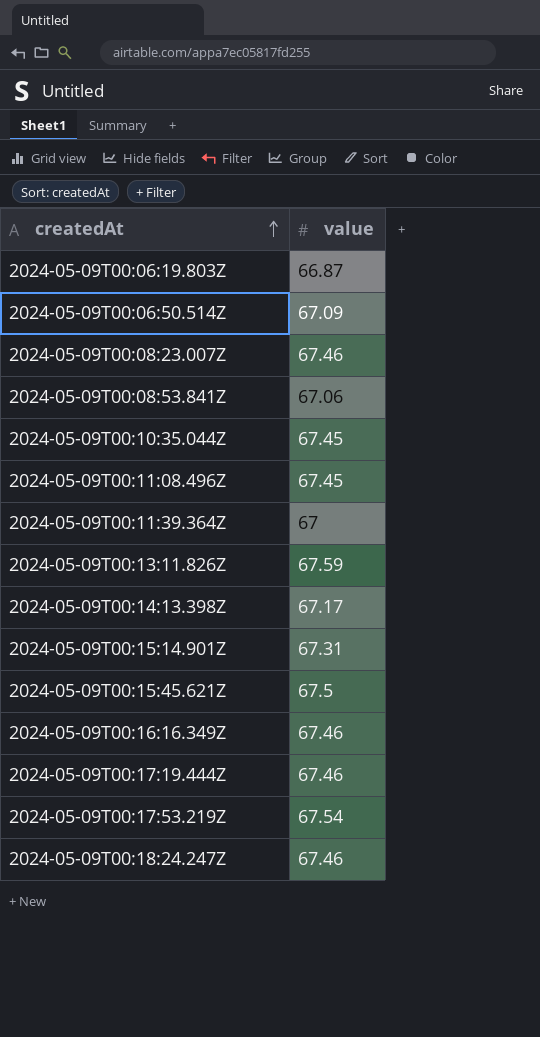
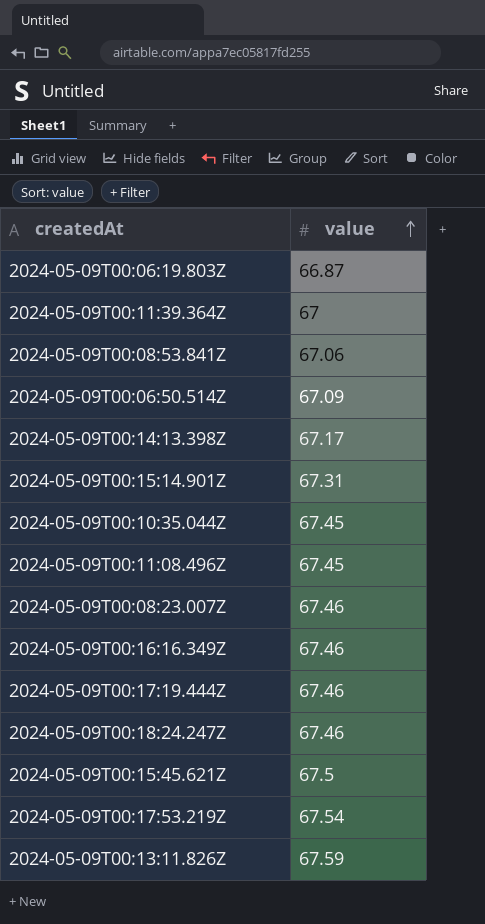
row order: createdAt ascending -> value ascending

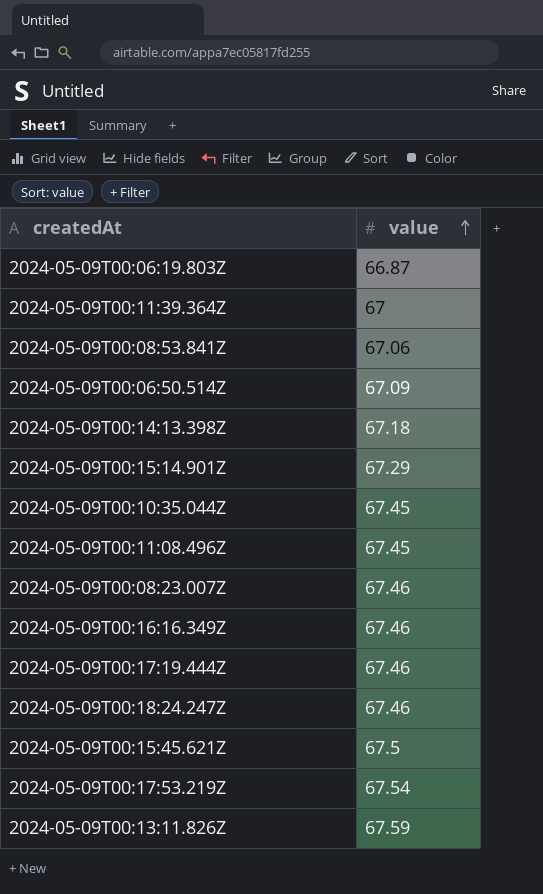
2024-05-09T00:14:13.398Z | value: 67.17 -> 67.18
2024-05-09T00:15:14.901Z | value: 67.31 -> 67.29

